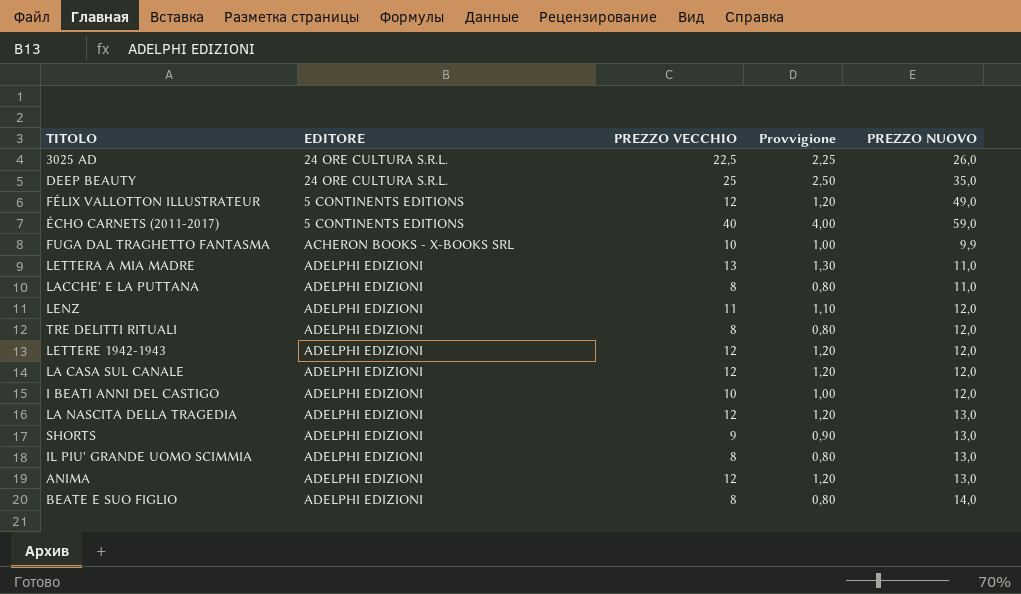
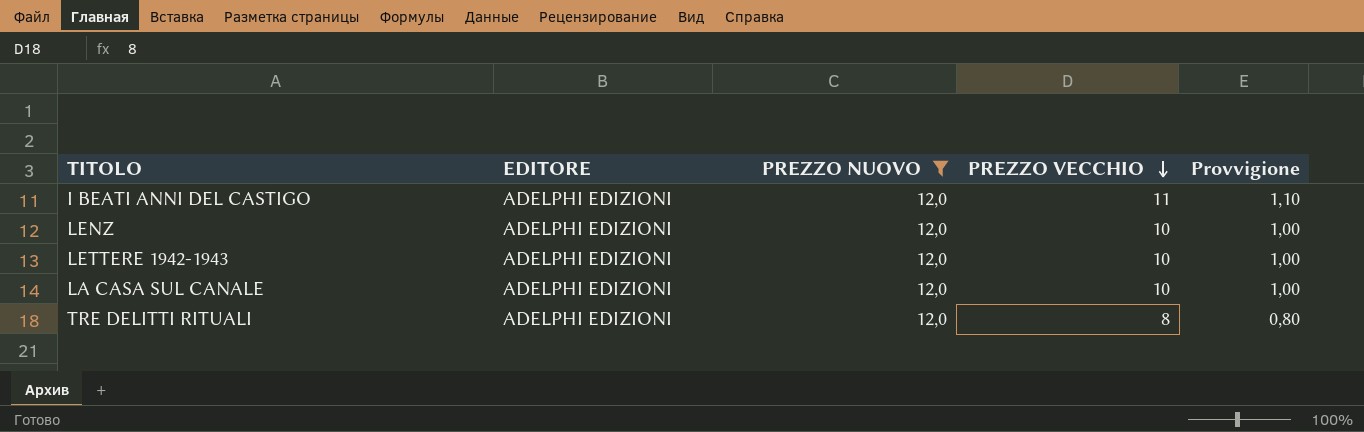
filter: none -> PREZZO NUOVO = 12,0
row order: none -> PREZZO VECCHIO descending
column PREZZO NUOVO | position: 5 -> 3
I BEATI ANNI DEL CASTIGO | PREZZO VECCHIO: 10 -> 11
I BEATI ANNI DEL CASTIGO | Provvigione: 1,00 -> 1,10
LENZ | PREZZO VECCHIO: 11 -> 10
LENZ | Provvigione: 1,10 -> 1,00
LETTERE 1942-1943 | PREZZO VECCHIO: 12 -> 10
LETTERE 1942-1943 | Provvigione: 1,20 -> 1,00
LA CASA SUL CANALE | PREZZO VECCHIO: 12 -> 10
LA CASA SUL CANALE | Provvigione: 1,20 -> 1,00

